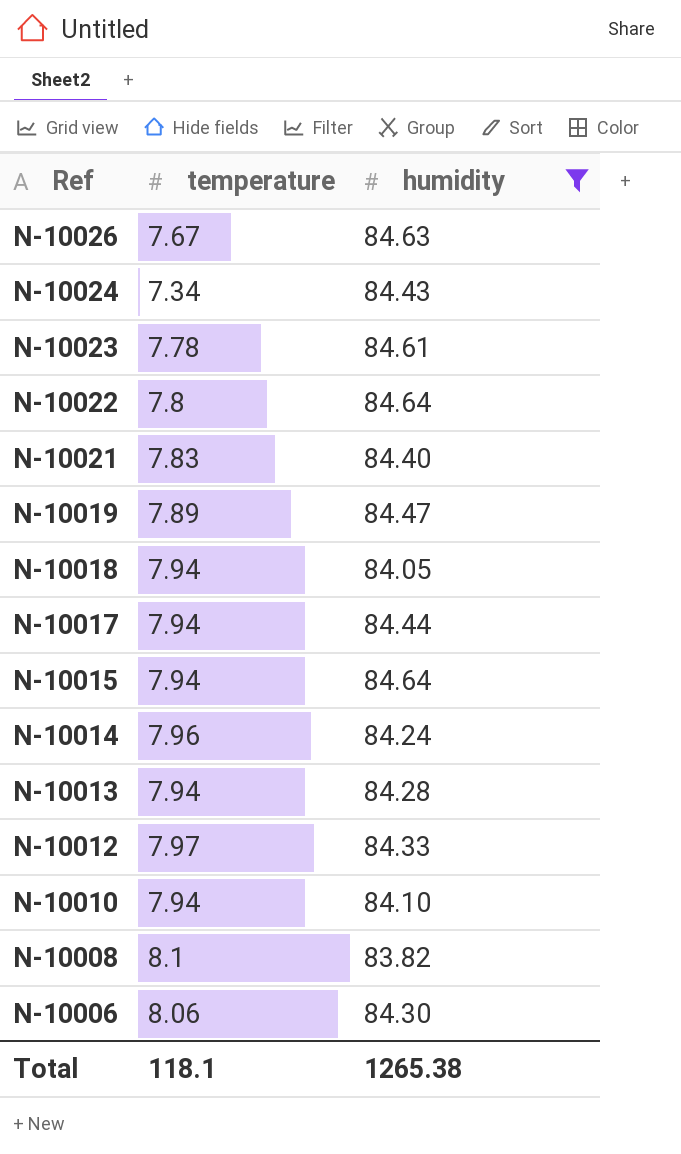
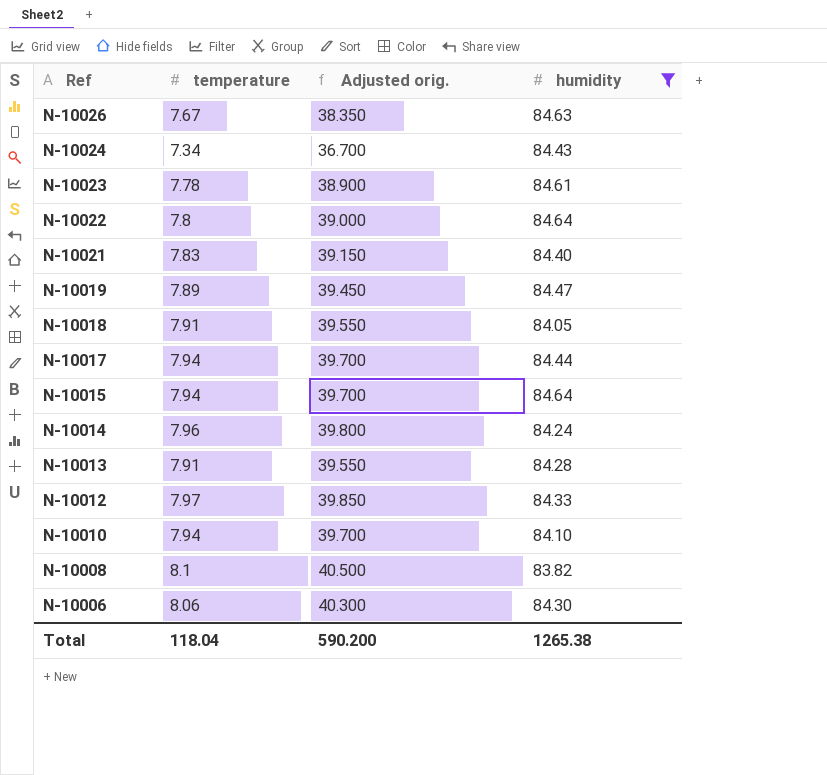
column Adjusted orig. | formula: none -> [temperature] * 5
N-10018 | temperature: 7.94 -> 7.91
N-10013 | temperature: 7.94 -> 7.91
Total | temperature: 118.1 -> 118.04

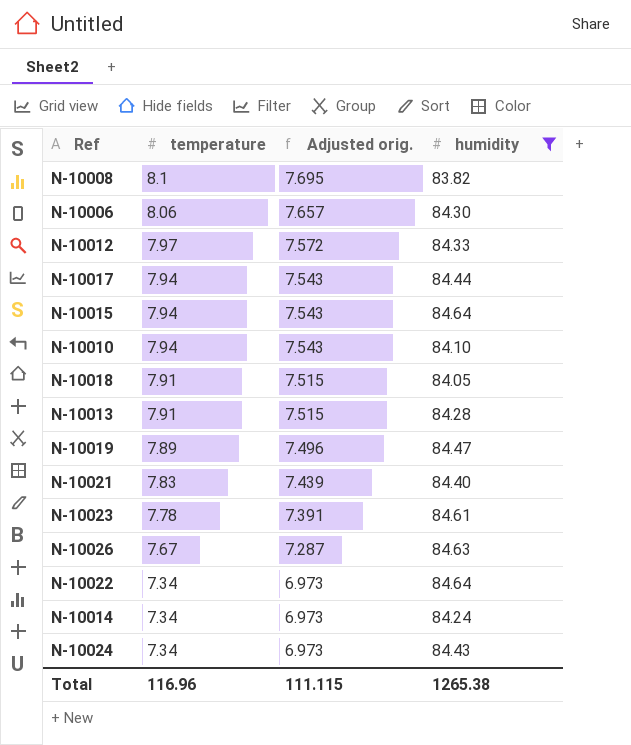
row order: Ref descending -> temperature descending
column Adjusted orig. | formula: [temperature] * 5 -> [temperature] * 0.95
N-10022 | temperature: 7.8 -> 7.34
N-10014 | temperature: 7.96 -> 7.34
Total | temperature: 118.04 -> 116.96
Total | Adjusted orig.: 590.200 -> 111.115

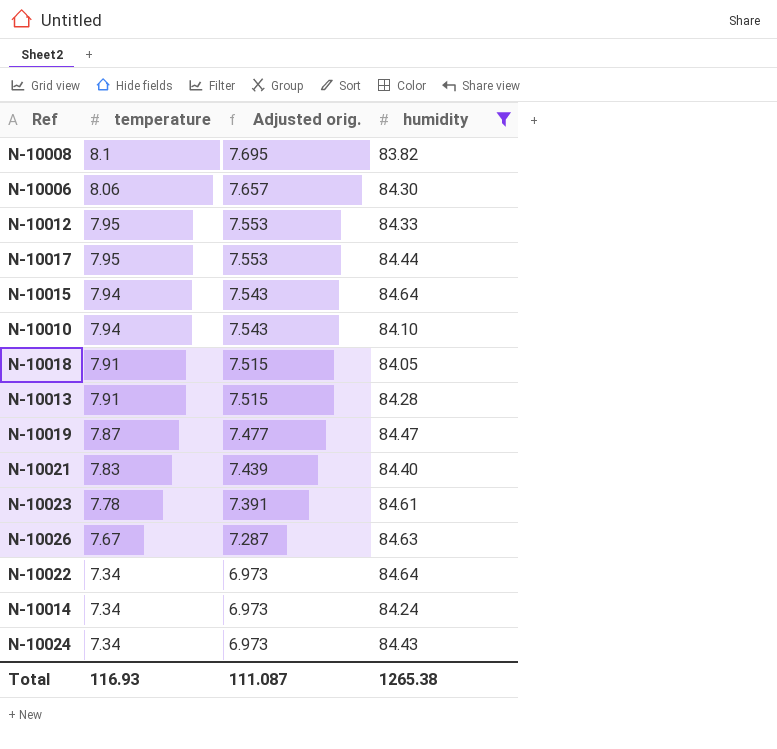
N-10012 | temperature: 7.97 -> 7.95
N-10012 | Adjusted orig.: 7.572 -> 7.553
N-10017 | temperature: 7.94 -> 7.95
N-10017 | Adjusted orig.: 7.543 -> 7.553
N-10019 | temperature: 7.89 -> 7.87
N-10019 | Adjusted orig.: 7.496 -> 7.477
Total | temperature: 116.96 -> 116.93
Total | Adjusted orig.: 111.115 -> 111.087

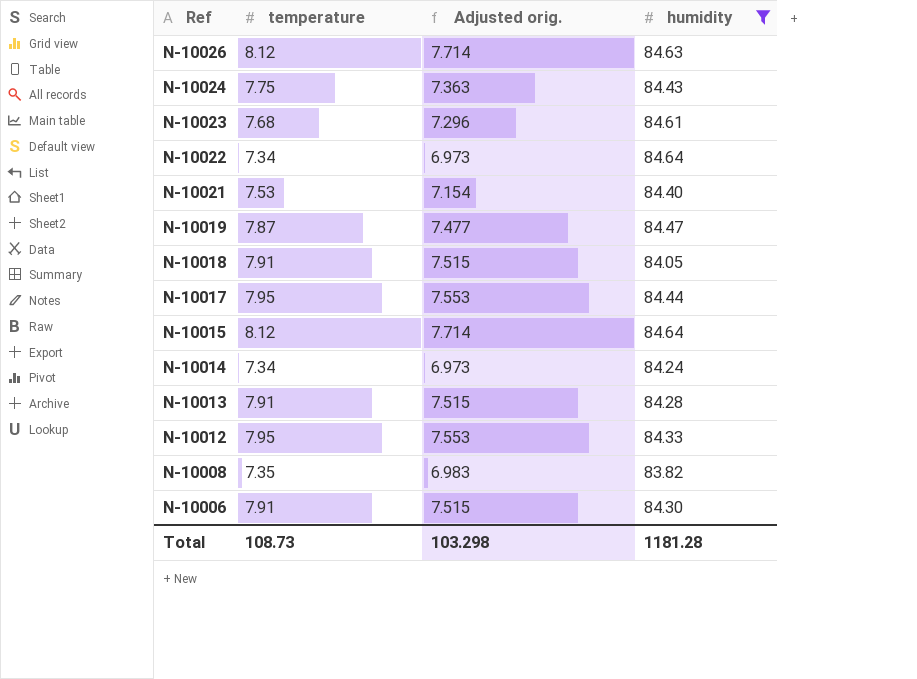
row order: temperature descending -> Ref descending
row N-10010: 7.94 | 7.543 | 84.10 -> none
N-10026 | temperature: 7.67 -> 8.12
N-10026 | Adjusted orig.: 7.287 -> 7.714
N-10024 | temperature: 7.34 -> 7.75
N-10024 | Adjusted orig.: 6.973 -> 7.363
N-10023 | temperature: 7.78 -> 7.68
N-10023 | Adjusted orig.: 7.391 -> 7.296
N-10021 | temperature: 7.83 -> 7.53
N-10021 | Adjusted orig.: 7.439 -> 7.154
N-10015 | temperature: 7.94 -> 8.12
N-10015 | Adjusted orig.: 7.543 -> 7.714
N-10008 | temperature: 8.1 -> 7.35
N-10008 | Adjusted orig.: 7.695 -> 6.983
N-10006 | temperature: 8.06 -> 7.91
N-10006 | Adjusted orig.: 7.657 -> 7.515
Total | temperature: 116.93 -> 108.73
Total | Adjusted orig.: 111.087 -> 103.298
Total | humidity: 1265.38 -> 1181.28

